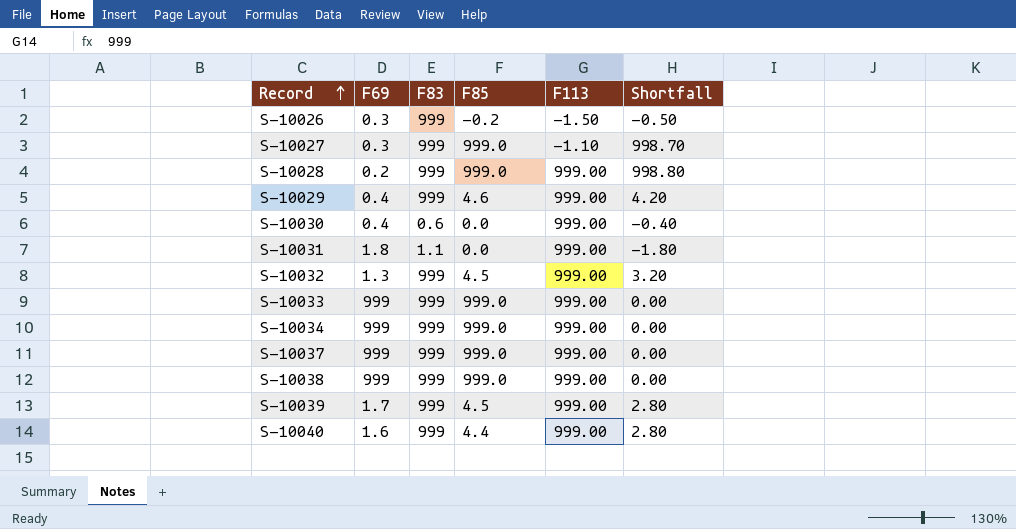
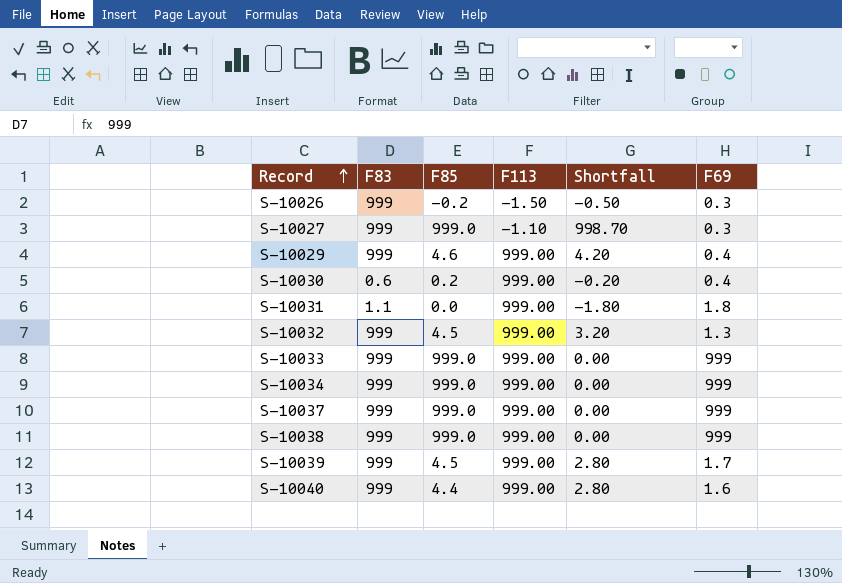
column F69 | position: 2 -> 6
row S-10028: 0.2 | 999 | 999.0 | 999.00 | 998.80 -> none
S-10030 | F85: 0.0 -> 0.2
S-10030 | Shortfall: -0.40 -> -0.20

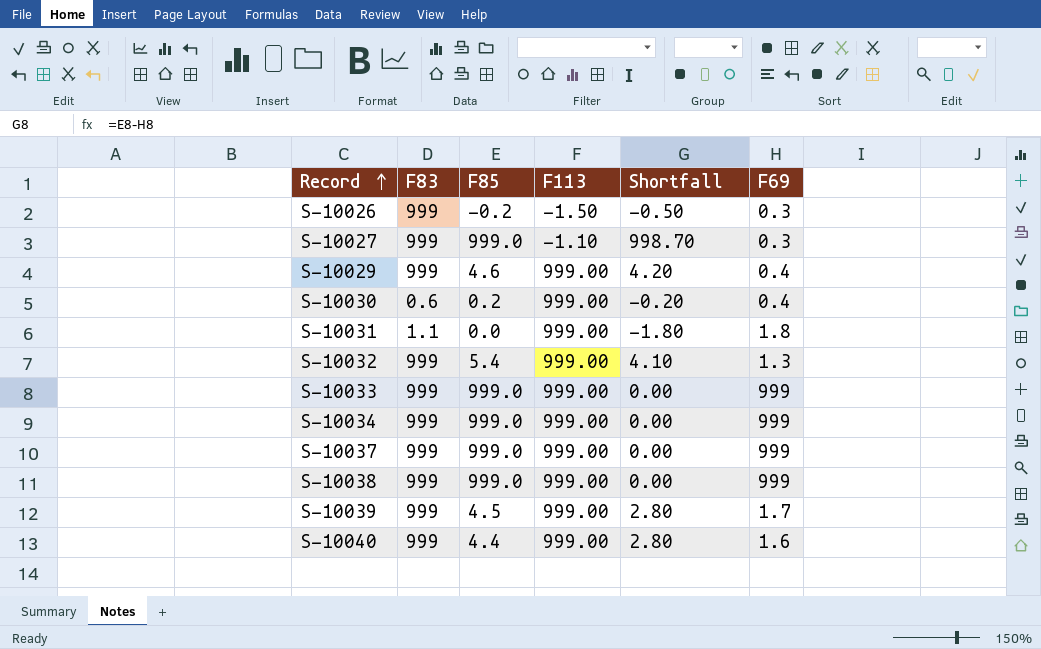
S-10032 | F85: 4.5 -> 5.4
S-10032 | Shortfall: 3.20 -> 4.10

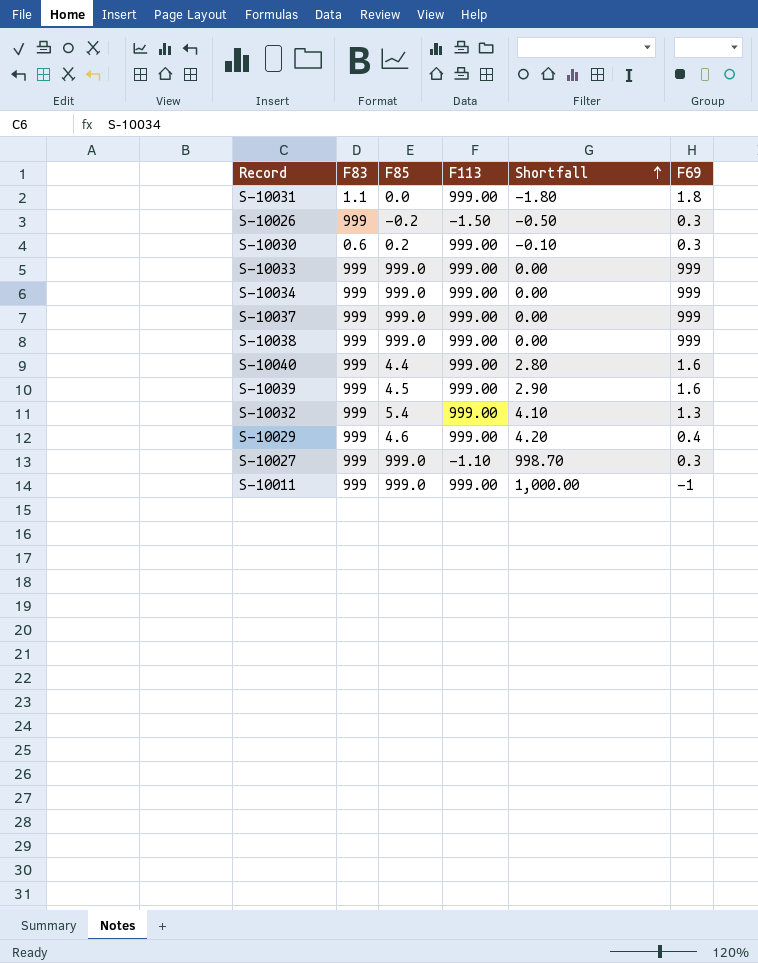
row order: Record ascending -> Shortfall ascending
S-10030 | Shortfall: -0.20 -> -0.10
S-10030 | F69: 0.4 -> 0.3
S-10039 | Shortfall: 2.80 -> 2.90
S-10039 | F69: 1.7 -> 1.6
row S-10011: none -> 999 | 999.0 | 999.00 | 1,000.00 | -1

